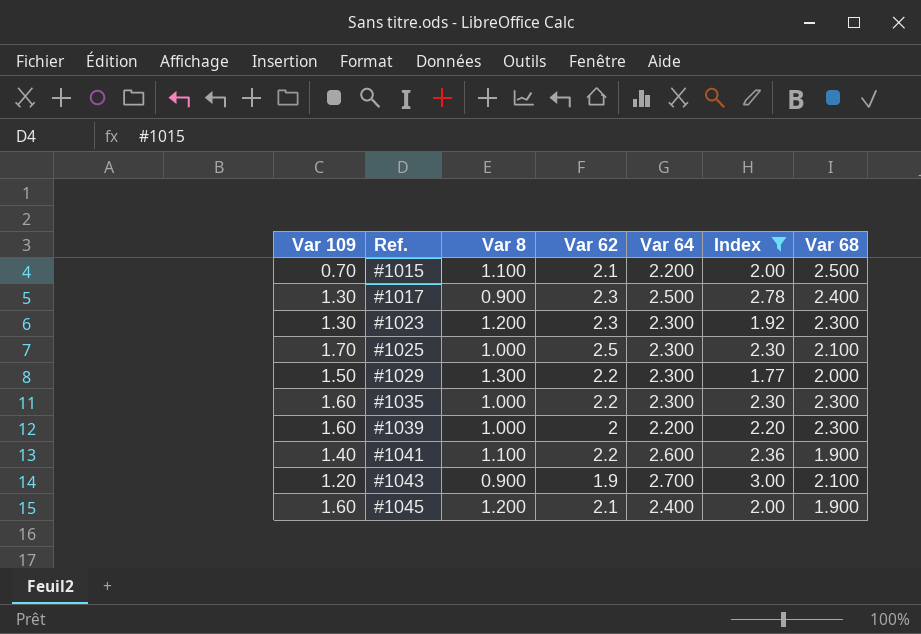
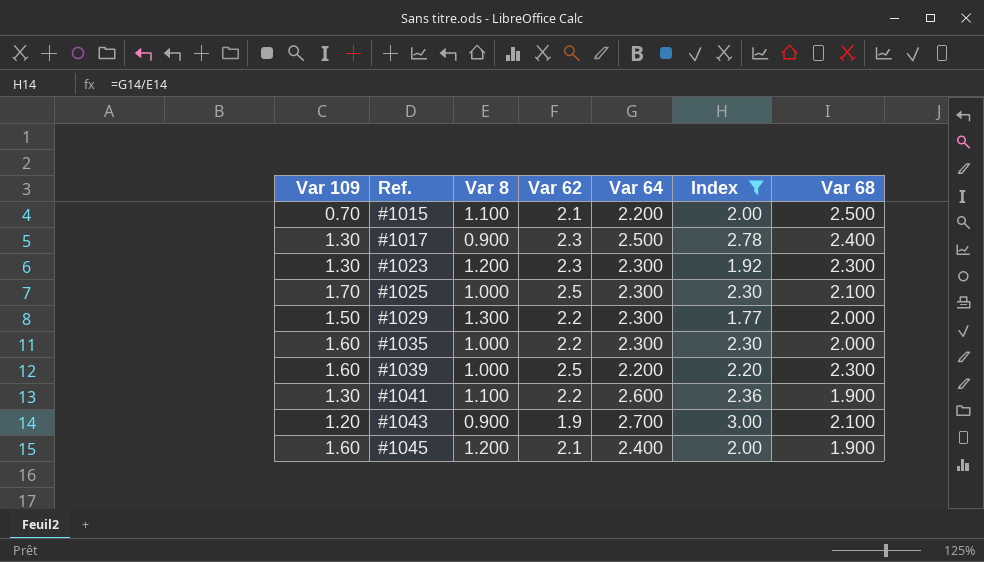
#1035 | Var 68: 2.300 -> 2.000
#1039 | Var 62: 2 -> 2.5
#1041 | Var 109: 1.40 -> 1.30

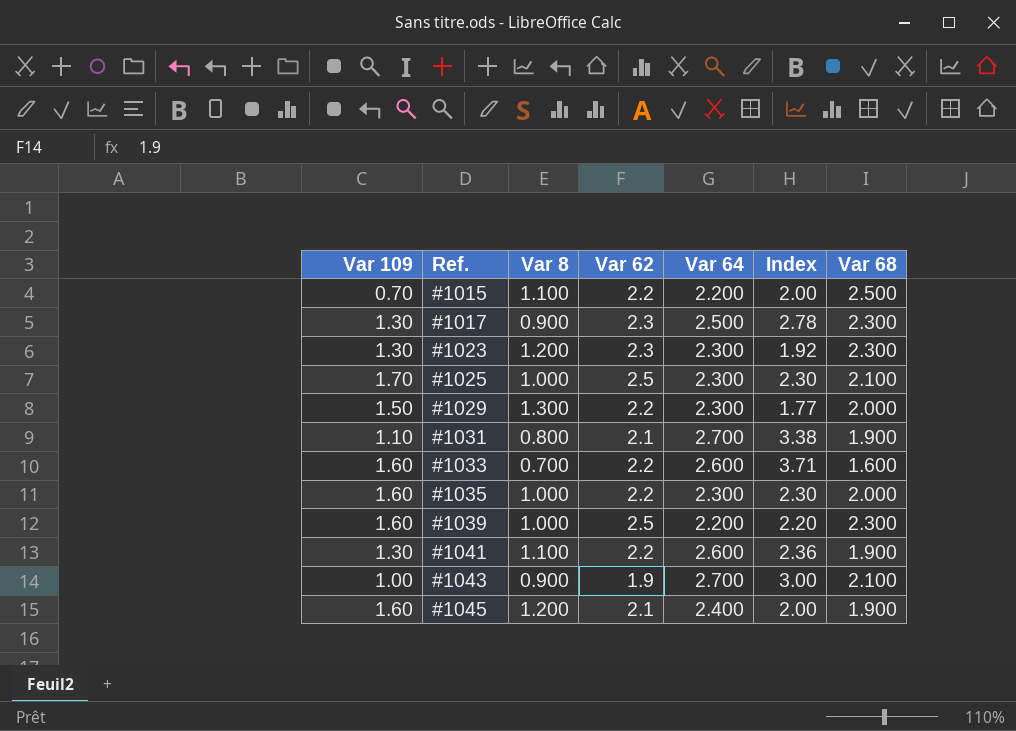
filter: Index <= 3.00 -> none
#1015 | Var 62: 2.1 -> 2.2
#1017 | Var 68: 2.400 -> 2.300
#1043 | Var 109: 1.20 -> 1.00

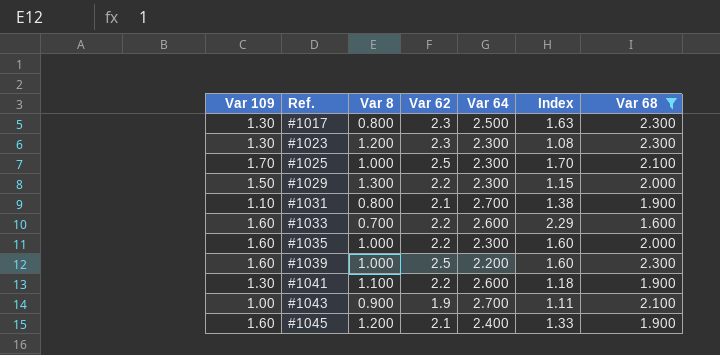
filter: none -> Var 68 != 2.500
column Index | formula: [Var 64] / [Var 8] -> [Var 109] / [Var 8]
#1017 | Var 8: 0.900 -> 0.800

